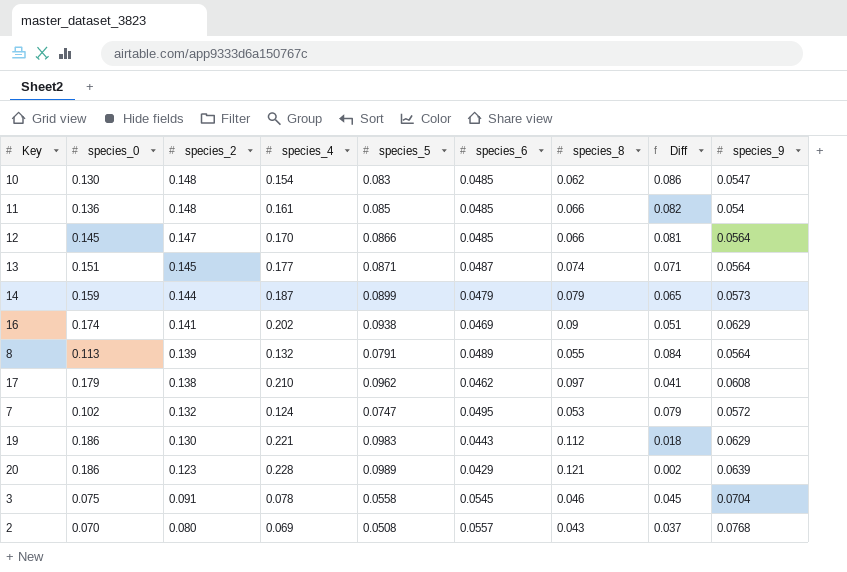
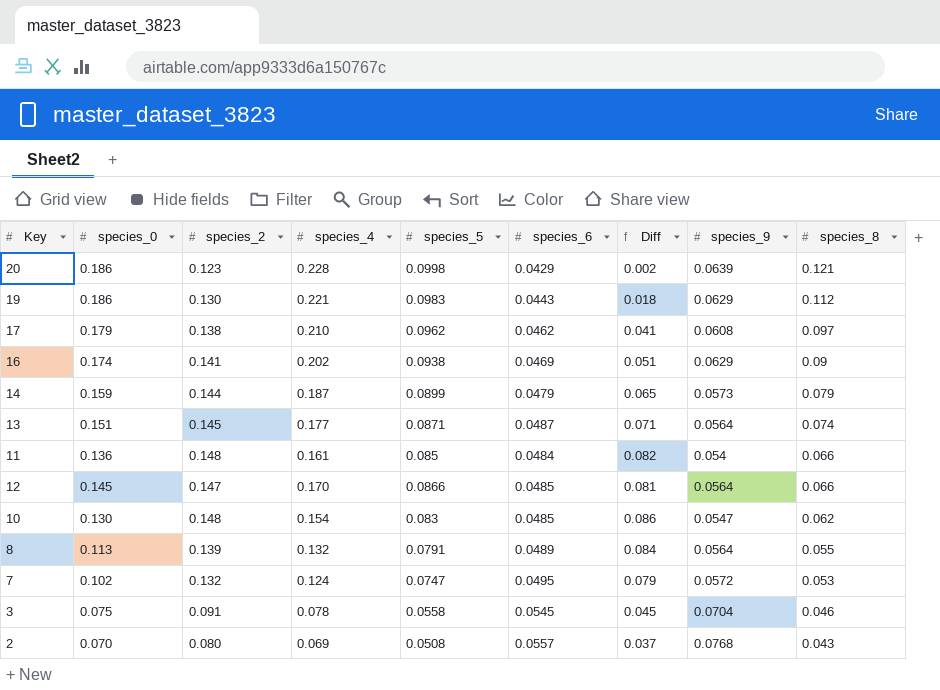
row order: species_2 descending -> species_8 descending
column species_8 | position: 7 -> 9
20 | species_5: 0.0989 -> 0.0998
11 | species_6: 0.0485 -> 0.0484

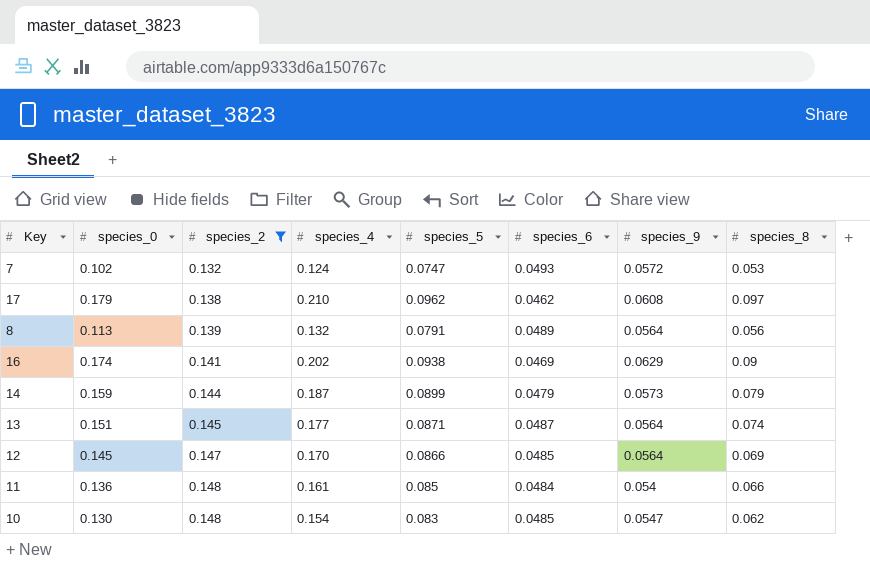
filter: none -> species_2 >= 0.132
row order: species_8 descending -> species_2 ascending
column Diff | formula: [species_2] - [species_8] -> none
7 | species_6: 0.0495 -> 0.0493
8 | species_8: 0.055 -> 0.056
12 | species_8: 0.066 -> 0.069

